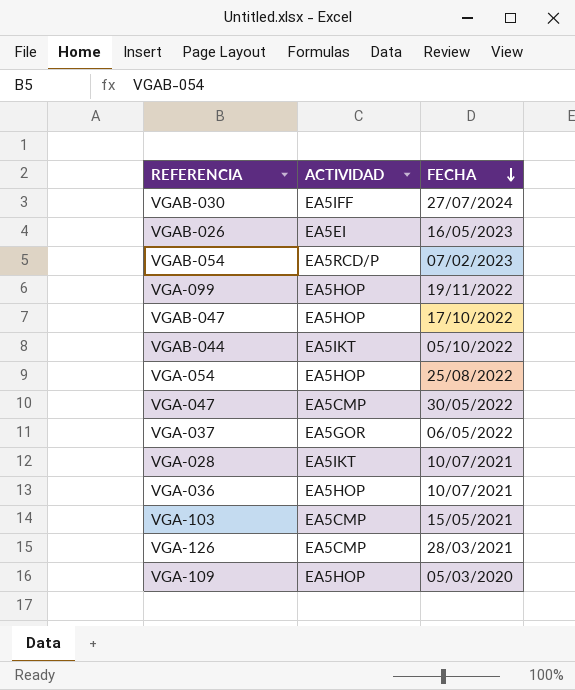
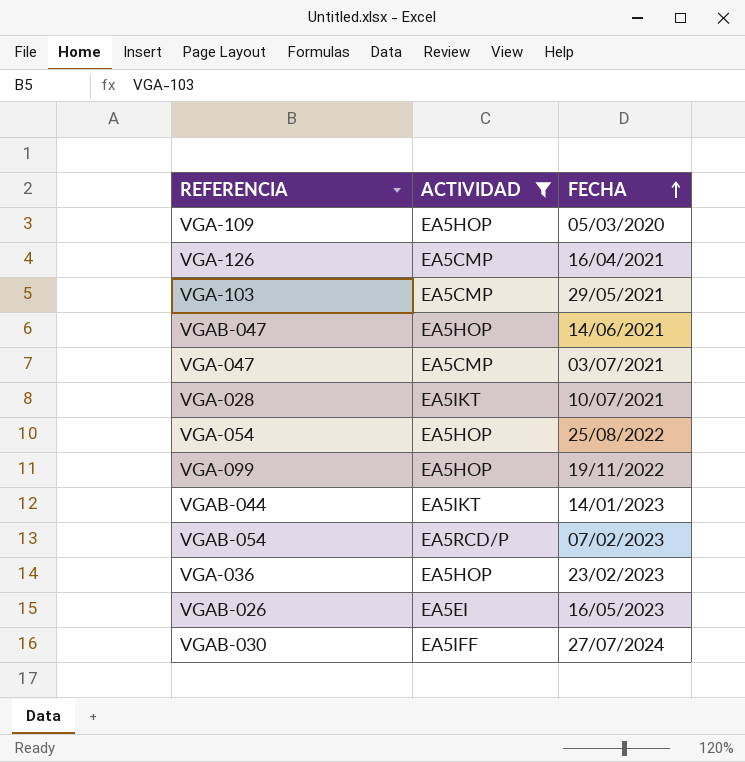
filter: none -> ACTIVIDAD != EA5GOR
row order: FECHA descending -> FECHA ascending
VGA-126 | FECHA: 28/03/2021 -> 16/04/2021
VGA-103 | FECHA: 15/05/2021 -> 29/05/2021
VGAB-047 | FECHA: 17/10/2022 -> 14/06/2021
VGA-047 | FECHA: 30/05/2022 -> 03/07/2021
VGAB-044 | FECHA: 05/10/2022 -> 14/01/2023
VGA-036 | FECHA: 10/07/2021 -> 23/02/2023

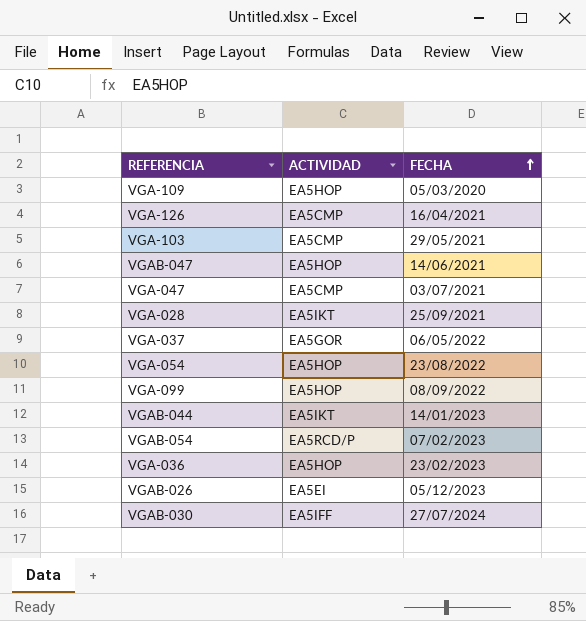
filter: ACTIVIDAD != EA5GOR -> none
VGA-028 | FECHA: 10/07/2021 -> 25/09/2021
VGA-054 | FECHA: 25/08/2022 -> 23/08/2022
VGA-099 | FECHA: 19/11/2022 -> 08/09/2022
VGAB-026 | FECHA: 16/05/2023 -> 05/12/2023

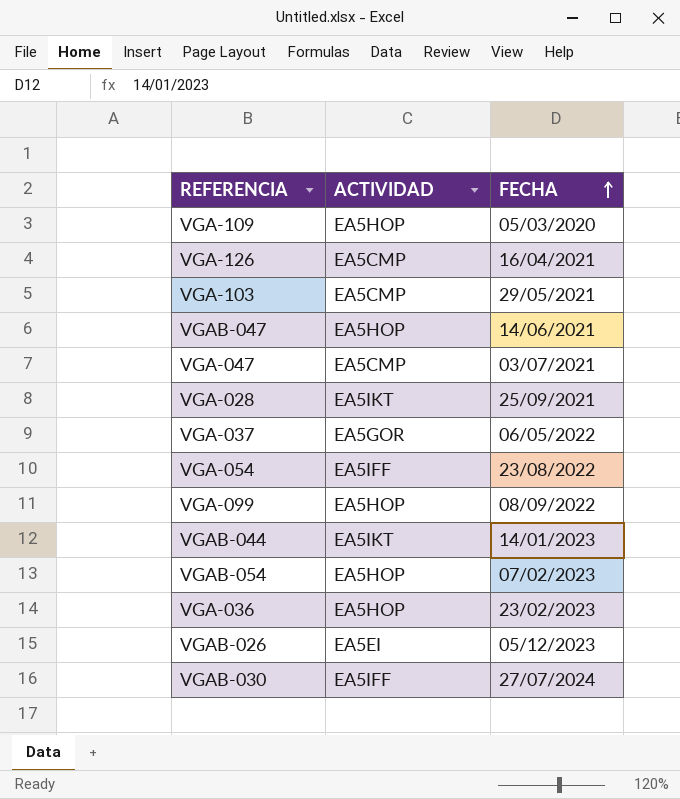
VGA-054 | ACTIVIDAD: EA5HOP -> EA5IFF
VGAB-054 | ACTIVIDAD: EA5RCD/P -> EA5HOP

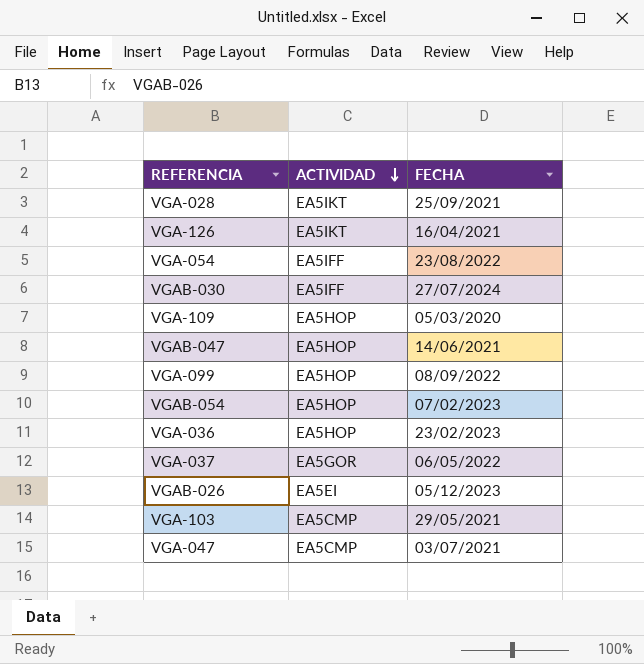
row order: FECHA ascending -> ACTIVIDAD descending
row VGAB-044: EA5IKT | 14/01/2023 -> none
VGA-126 | ACTIVIDAD: EA5CMP -> EA5IKT

